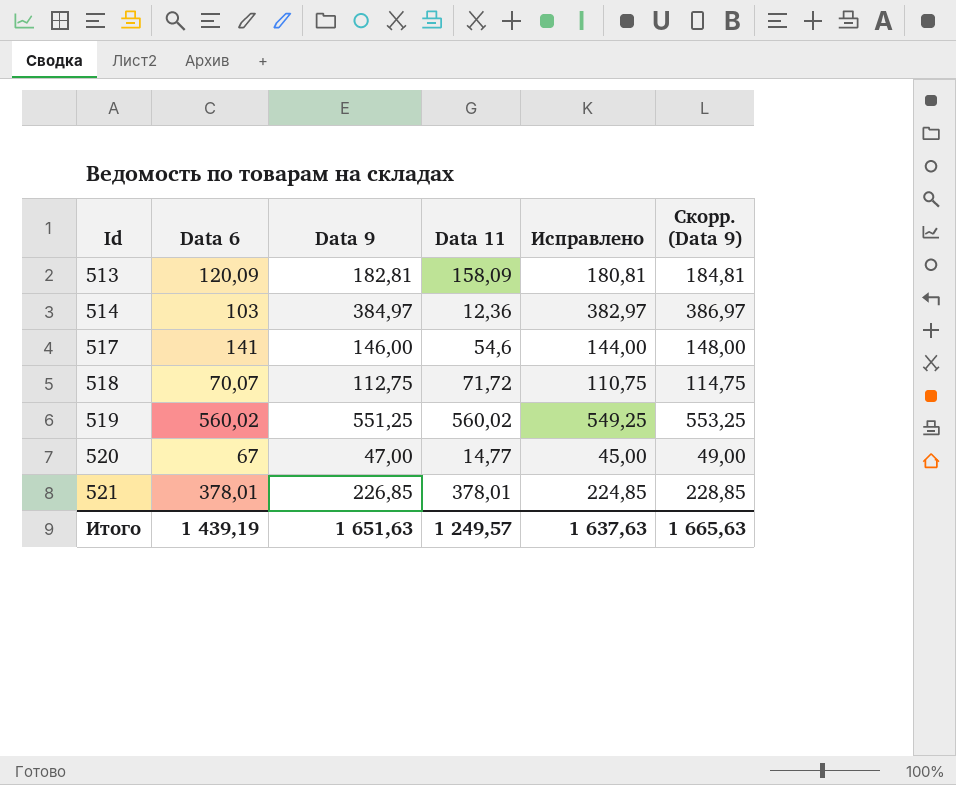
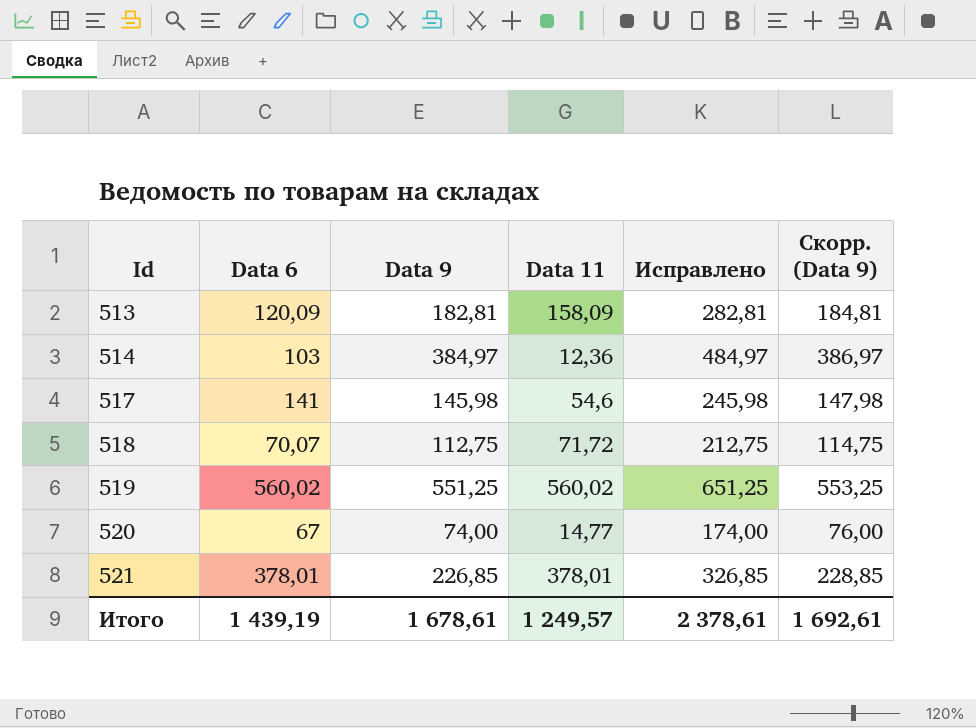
column Исправлено | formula: [Data 9] - 2 -> [Data 9] + 100
517 | Data 9: 146,00 -> 145,98
517 | Скорр. (Data 9): 148,00 -> 147,98
520 | Data 9: 47,00 -> 74,00
520 | Скорр. (Data 9): 49,00 -> 76,00
Итого | Data 9: 1 651,63 -> 1 678,61
Итого | Исправлено: 1 637,63 -> 2 378,61
Итого | Скорр. (Data 9): 1 665,63 -> 1 692,61

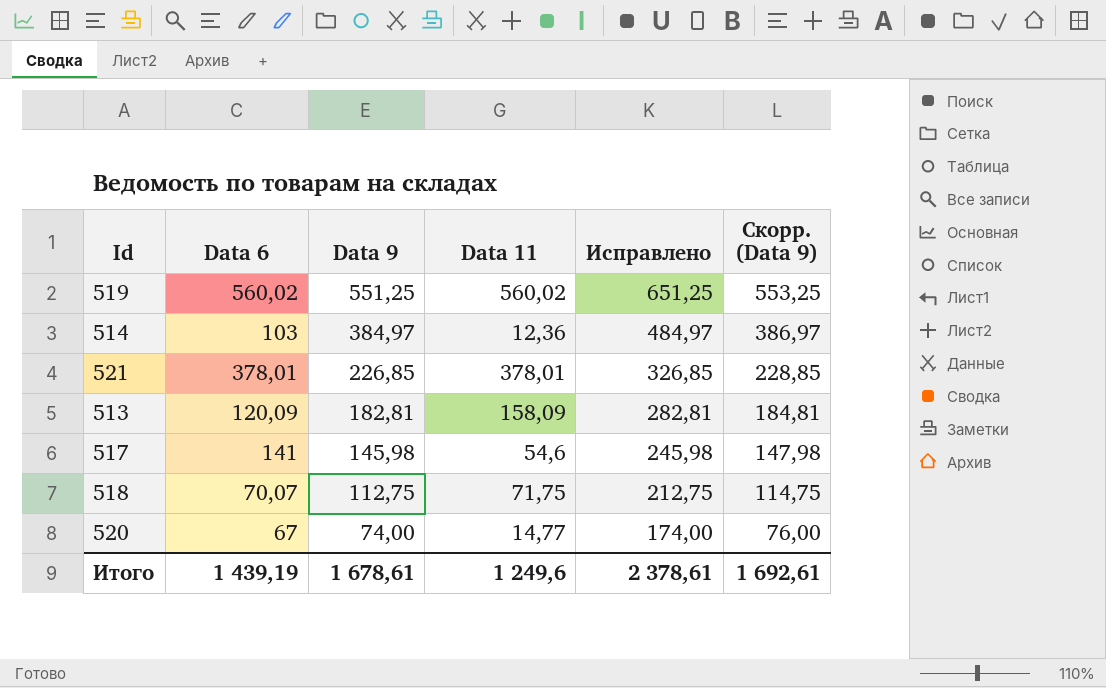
row order: Id ascending -> Data 9 descending
518 | Data 11: 71,72 -> 71,75
Итого | Data 11: 1 249,57 -> 1 249,6

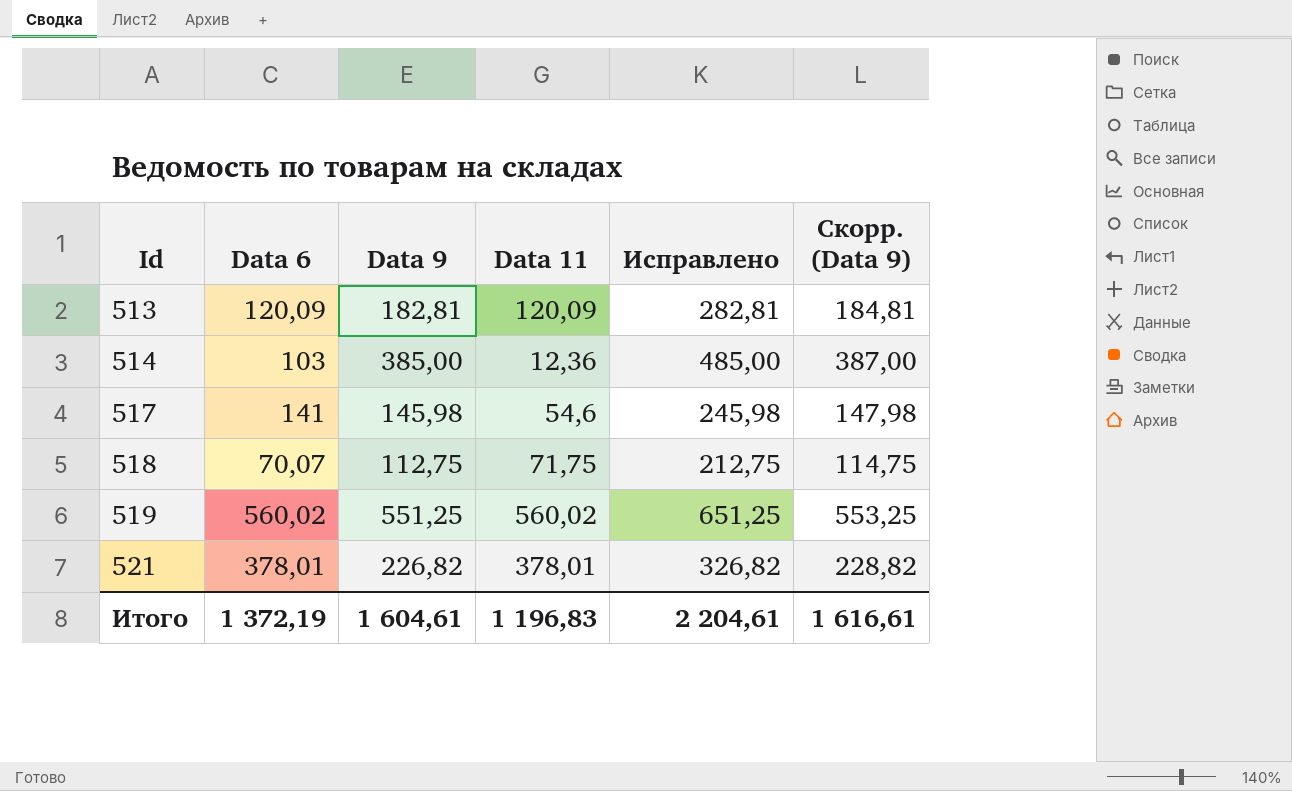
row order: Data 9 descending -> Id ascending
row 520: 67 | 74,00 | 14,77 | 174,00 | 76,00 -> none
513 | Data 11: 158,09 -> 120,09
514 | Data 9: 384,97 -> 385,00
514 | Исправлено: 484,97 -> 485,00
514 | Скорр. (Data 9): 386,97 -> 387,00
521 | Data 9: 226,85 -> 226,82
521 | Исправлено: 326,85 -> 326,82
521 | Скорр. (Data 9): 228,85 -> 228,82
Итого | Data 6: 1 439,19 -> 1 372,19
Итого | Data 9: 1 678,61 -> 1 604,61
Итого | Data 11: 1 249,6 -> 1 196,83
Итого | Исправлено: 2 378,61 -> 2 204,61
Итого | Скорр. (Data 9): 1 692,61 -> 1 616,61

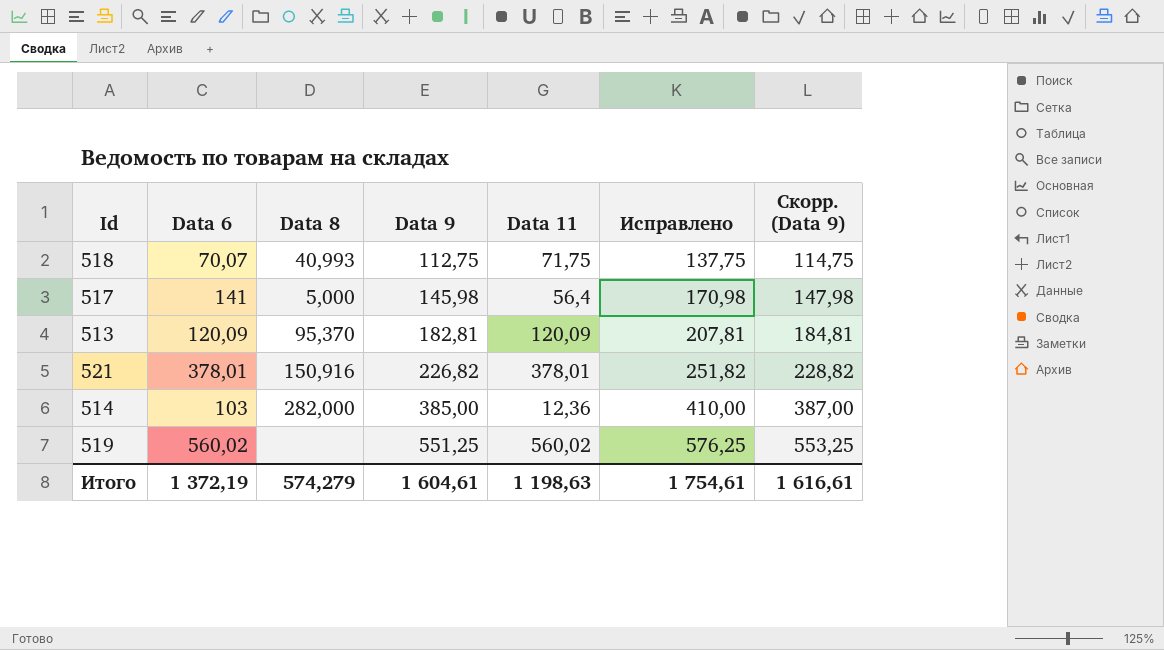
row order: Id ascending -> Data 9 ascending
column Data 8 | position: none -> 3
column Исправлено | formula: [Data 9] + 100 -> [Data 9] + 25
517 | Data 11: 54,6 -> 56,4
Итого | Data 11: 1 196,83 -> 1 198,63
Итого | Исправлено: 2 204,61 -> 1 754,61

